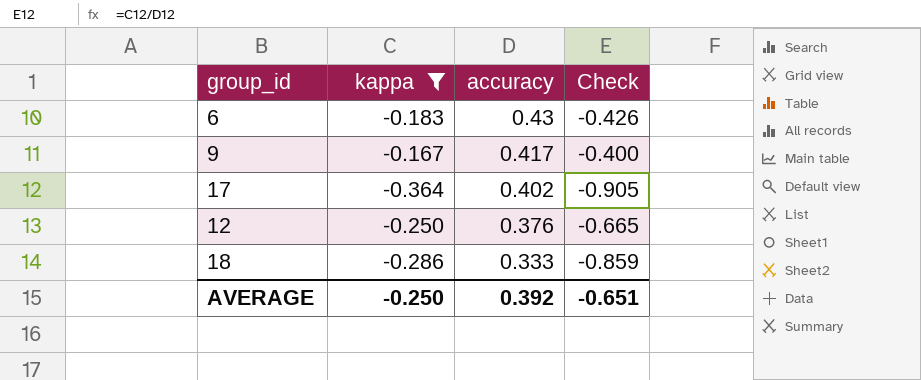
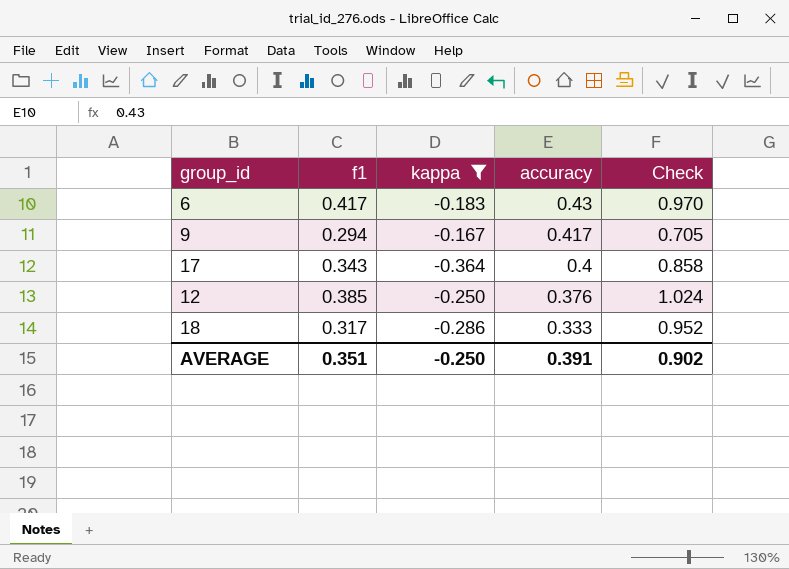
column f1 | position: none -> 2
column Check | formula: [kappa] / [accuracy] -> [f1] / [accuracy]
17 | accuracy: 0.402 -> 0.4
AVERAGE | accuracy: 0.392 -> 0.391
AVERAGE | Check: -0.651 -> 0.902

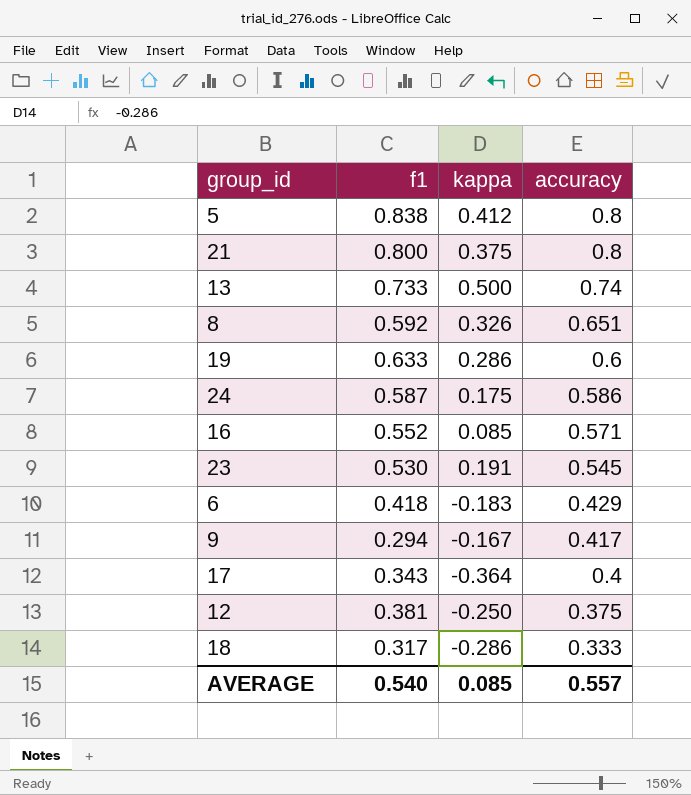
filter: kappa <= -0.167 -> none
column Check | formula: [f1] / [accuracy] -> none
6 | f1: 0.417 -> 0.418
6 | accuracy: 0.43 -> 0.429
12 | f1: 0.385 -> 0.381
12 | accuracy: 0.376 -> 0.375
AVERAGE | f1: 0.351 -> 0.540
AVERAGE | kappa: -0.250 -> 0.085
AVERAGE | accuracy: 0.391 -> 0.557

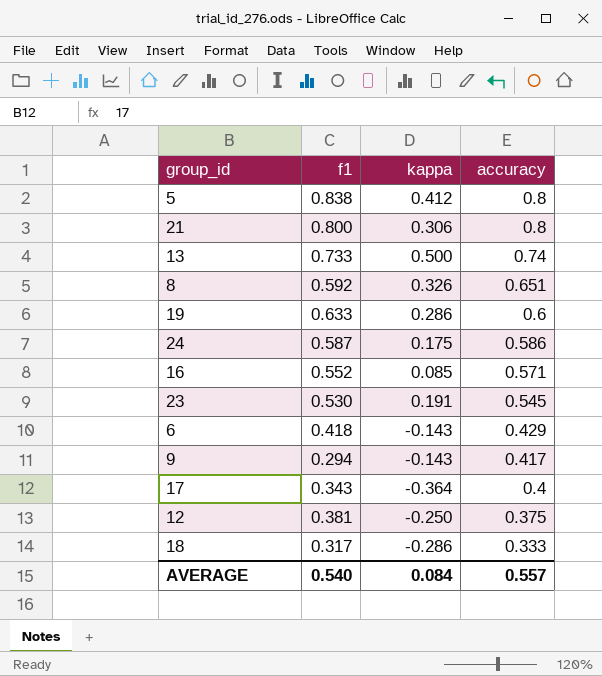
21 | kappa: 0.375 -> 0.306
6 | kappa: -0.183 -> -0.143
9 | kappa: -0.167 -> -0.143
AVERAGE | kappa: 0.085 -> 0.084

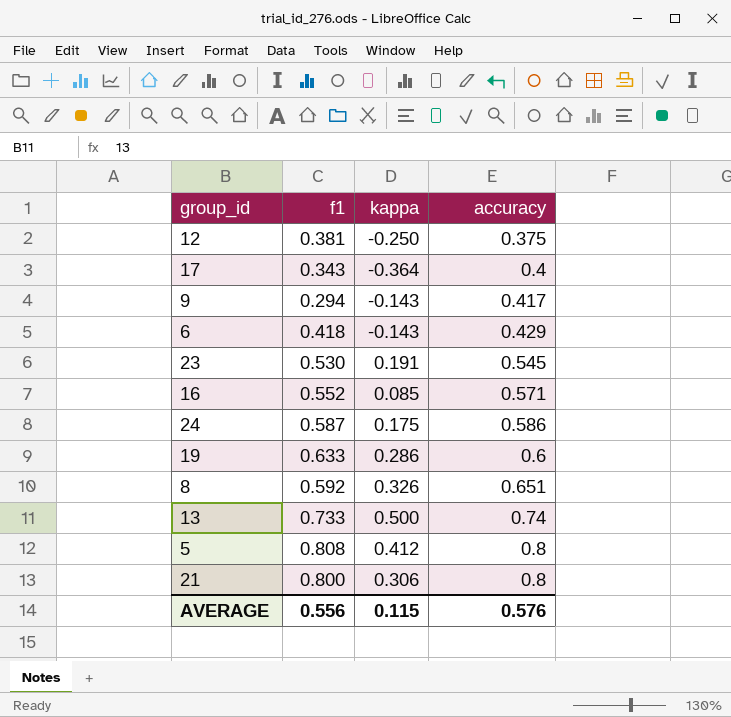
row order: accuracy descending -> accuracy ascending
row 18: 0.317 | -0.286 | 0.333 -> none
5 | f1: 0.838 -> 0.808
AVERAGE | f1: 0.540 -> 0.556
AVERAGE | kappa: 0.084 -> 0.115
AVERAGE | accuracy: 0.557 -> 0.576

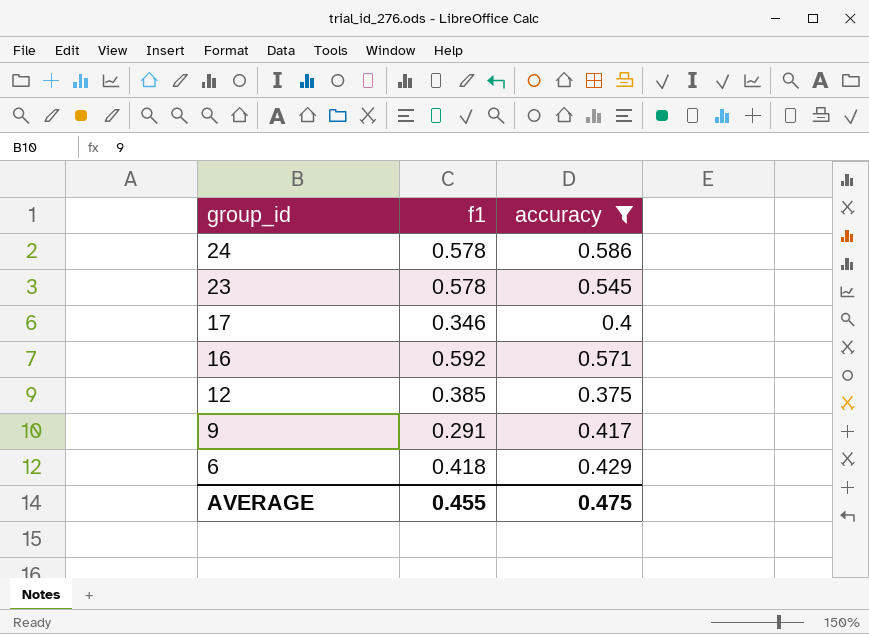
filter: none -> accuracy <= 0.586
row order: accuracy ascending -> group_id descending
column kappa | position: 3 -> none
24 | f1: 0.587 -> 0.578
23 | f1: 0.530 -> 0.578
17 | f1: 0.343 -> 0.346
16 | f1: 0.552 -> 0.592
12 | f1: 0.381 -> 0.385
9 | f1: 0.294 -> 0.291
AVERAGE | f1: 0.556 -> 0.455
AVERAGE | accuracy: 0.576 -> 0.475

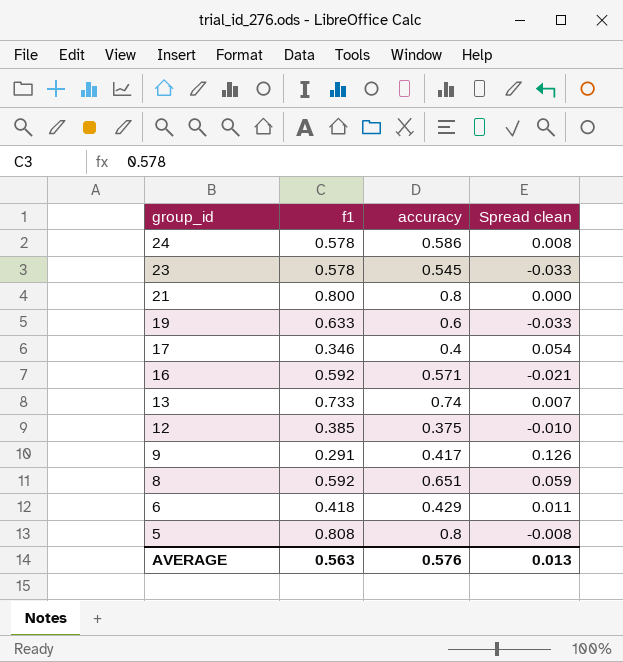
filter: accuracy <= 0.586 -> none
column Spread clean | formula: none -> [accuracy] - [f1]
AVERAGE | f1: 0.455 -> 0.563
AVERAGE | accuracy: 0.475 -> 0.576

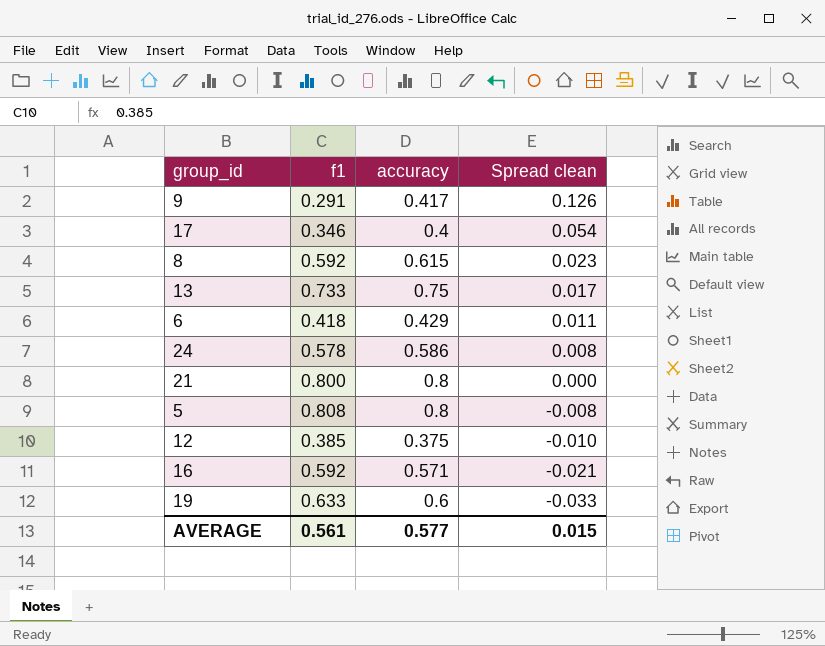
row order: group_id descending -> Spread clean descending
row 23: 0.578 | 0.545 | -0.033 -> none
8 | accuracy: 0.651 -> 0.615
8 | Spread clean: 0.059 -> 0.023
13 | accuracy: 0.74 -> 0.75
13 | Spread clean: 0.007 -> 0.017
AVERAGE | f1: 0.563 -> 0.561
AVERAGE | accuracy: 0.576 -> 0.577
AVERAGE | Spread clean: 0.013 -> 0.015

